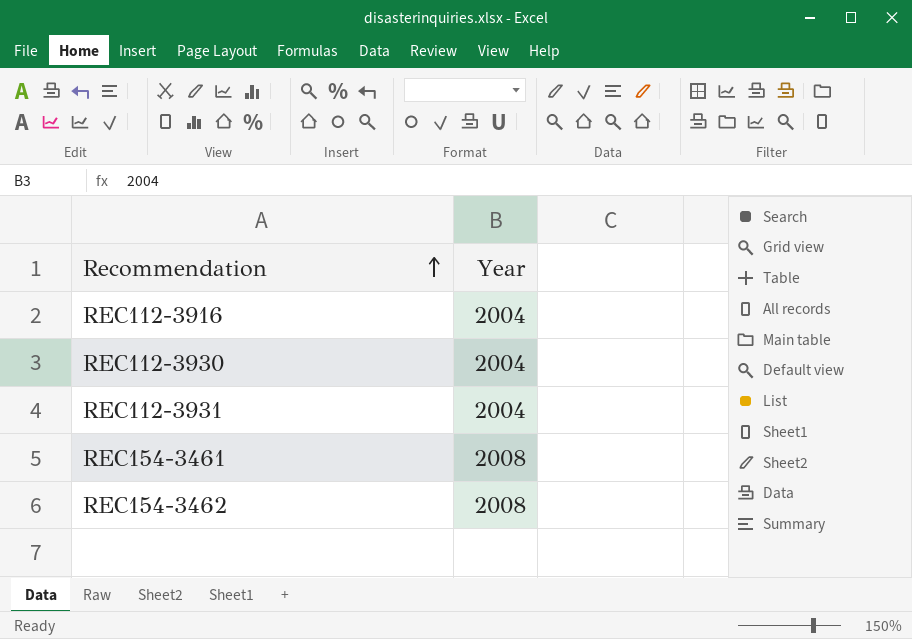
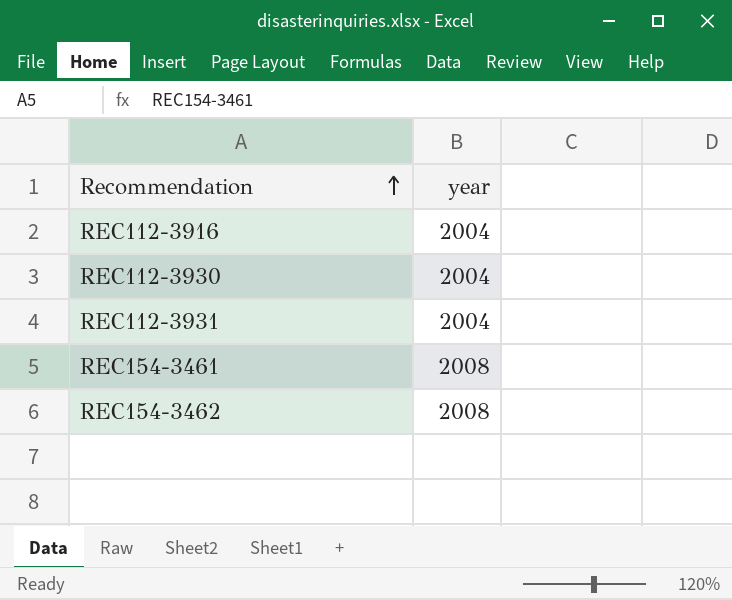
column name: Year -> year

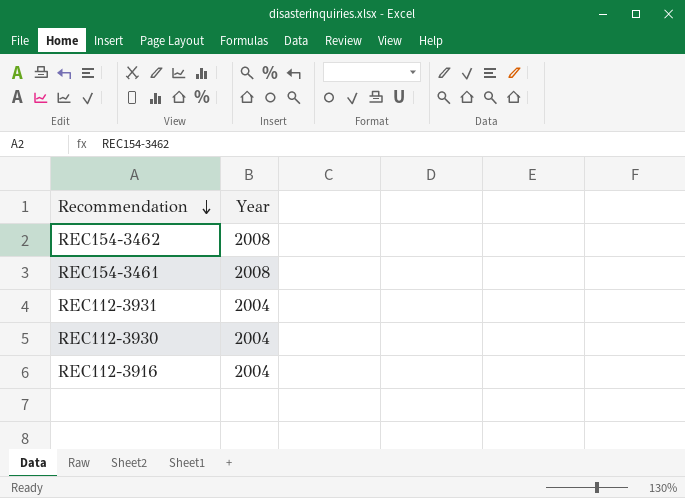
row order: Recommendation ascending -> Recommendation descending
column name: year -> Year

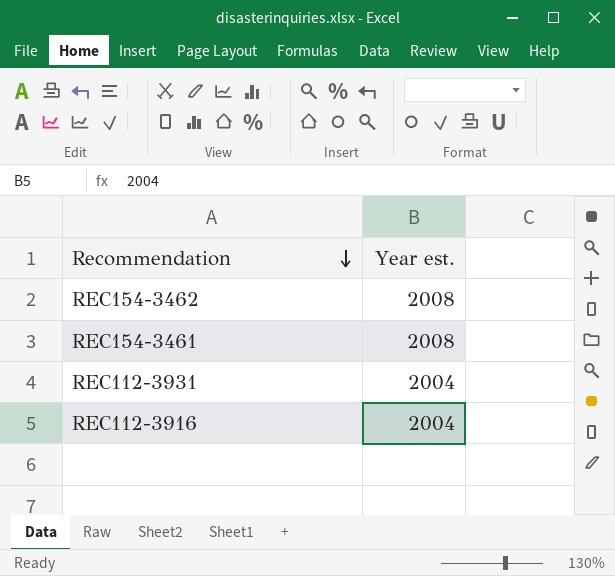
column name: Year -> Year est.
row REC112-3930: 2004 -> none

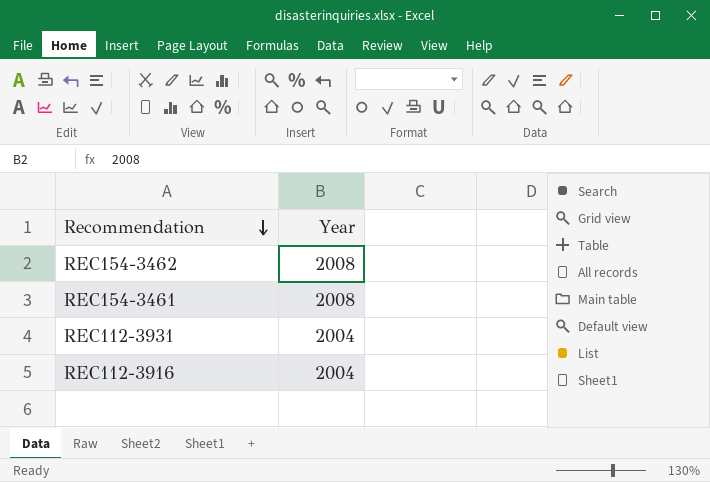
column name: Year est. -> Year

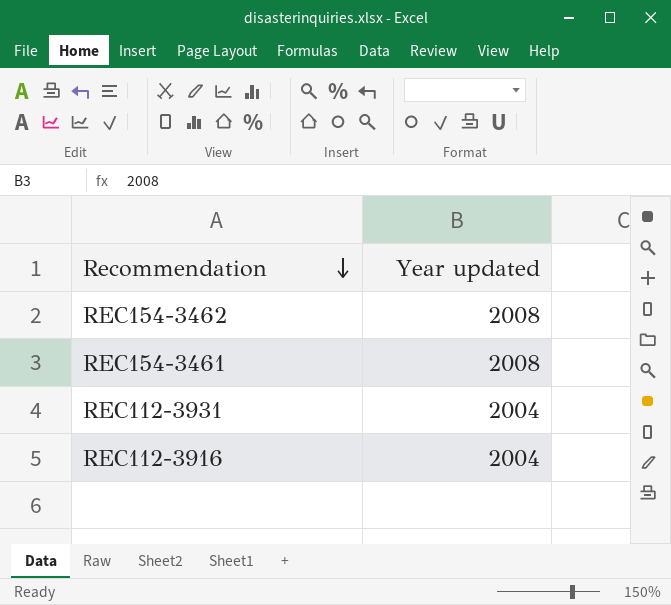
column name: Year -> Year updated

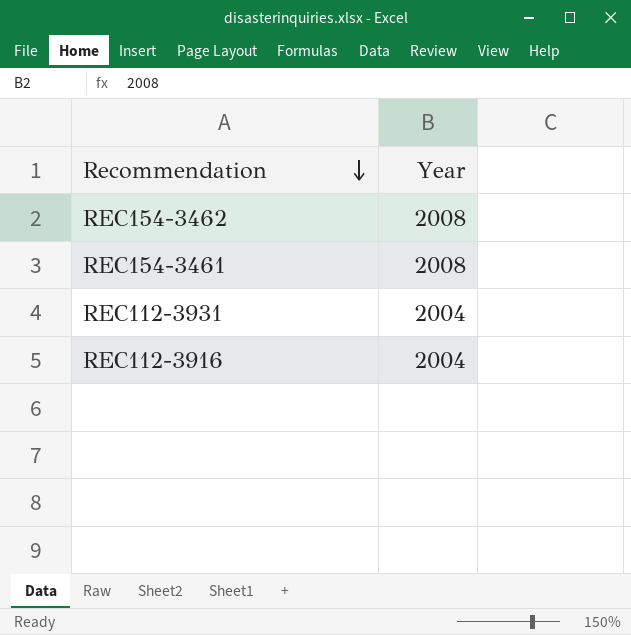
column name: Year updated -> Year

